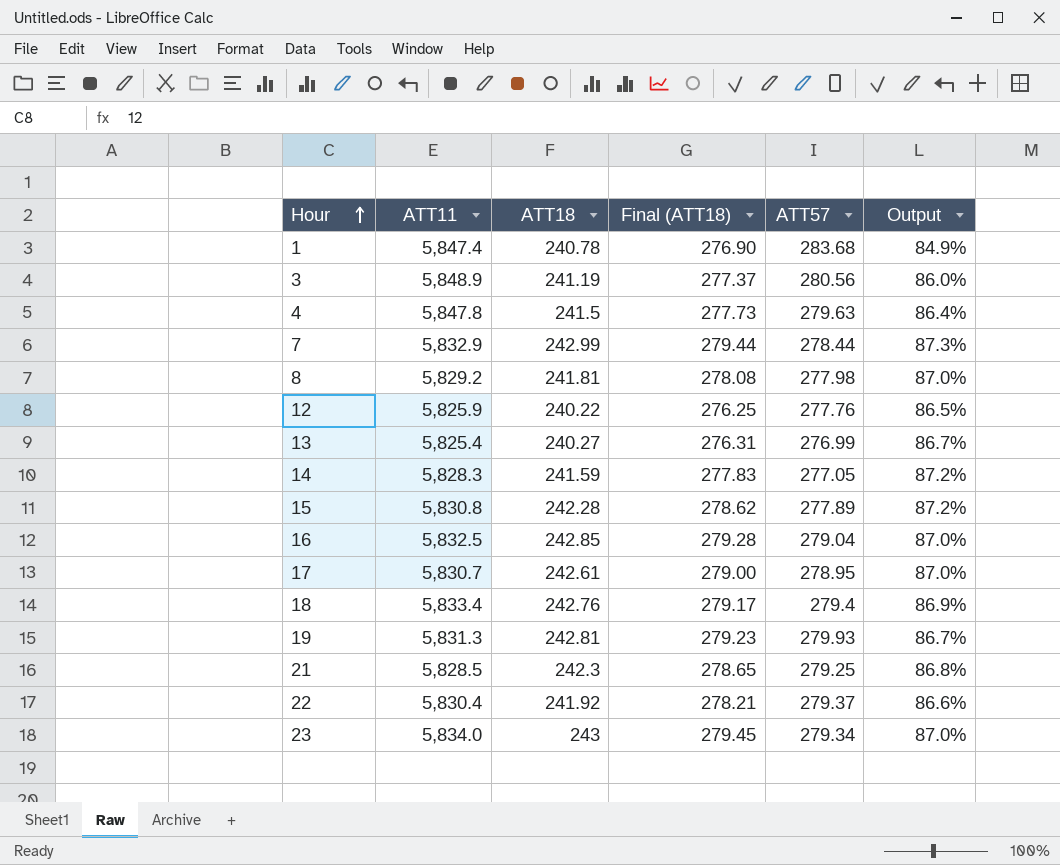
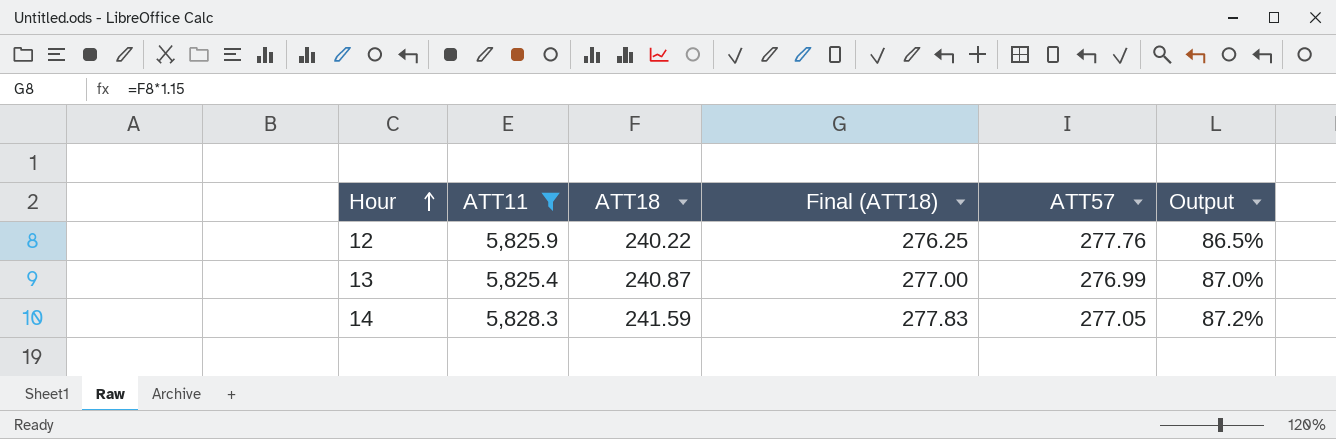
filter: none -> ATT11 <= 5,828.3
13 | ATT18: 240.27 -> 240.87
13 | Final (ATT18): 276.31 -> 277.00
13 | Output: 86.7% -> 87.0%

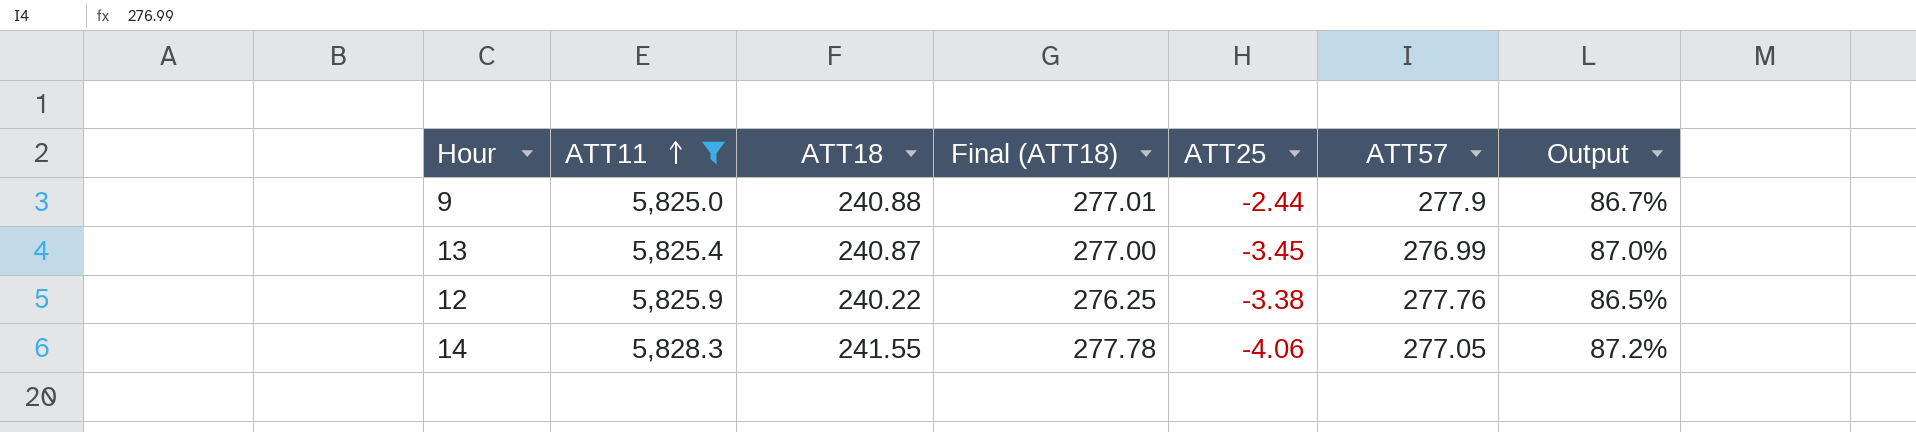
row order: Hour ascending -> ATT11 ascending
column ATT25 | position: none -> 5
row 9: none -> 5,825.0 | 240.88 | 277.01 | -2.44 | 277.9 | 86.7%
14 | ATT18: 241.59 -> 241.55
14 | Final (ATT18): 277.83 -> 277.78

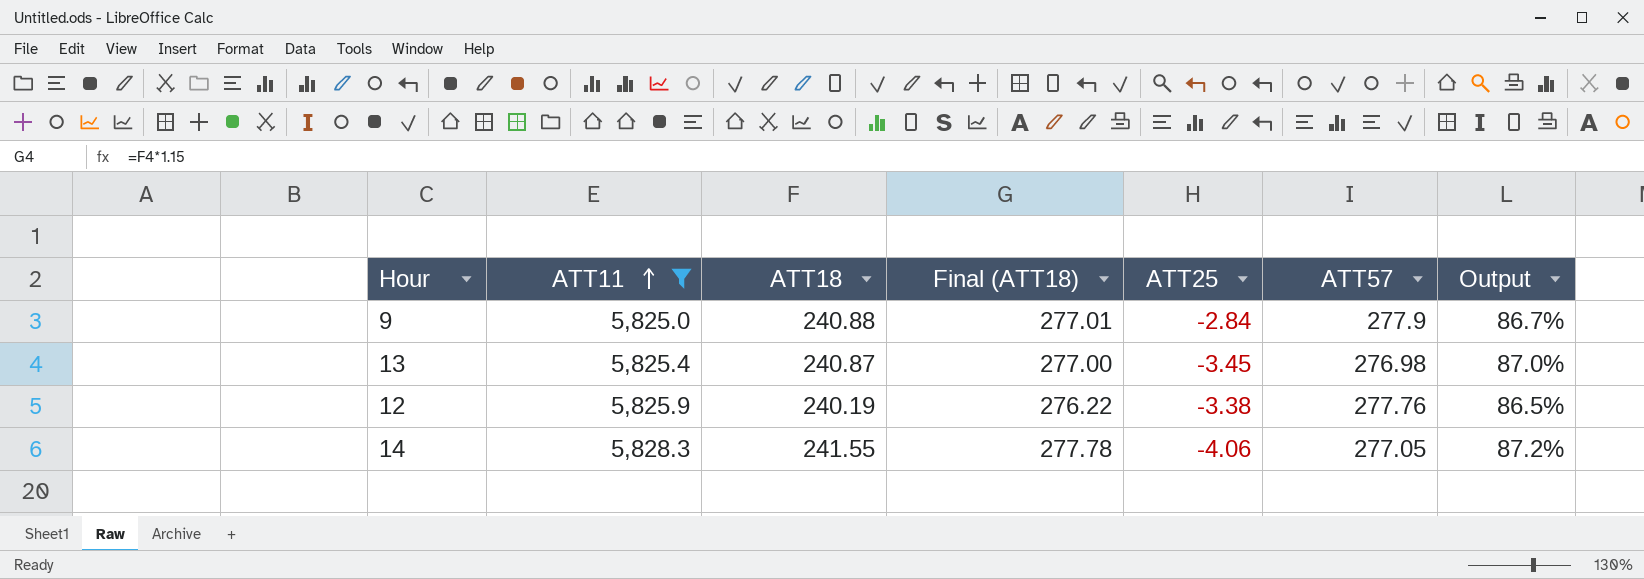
9 | ATT25: -2.44 -> -2.84
13 | ATT57: 276.99 -> 276.98
12 | ATT18: 240.22 -> 240.19
12 | Final (ATT18): 276.25 -> 276.22

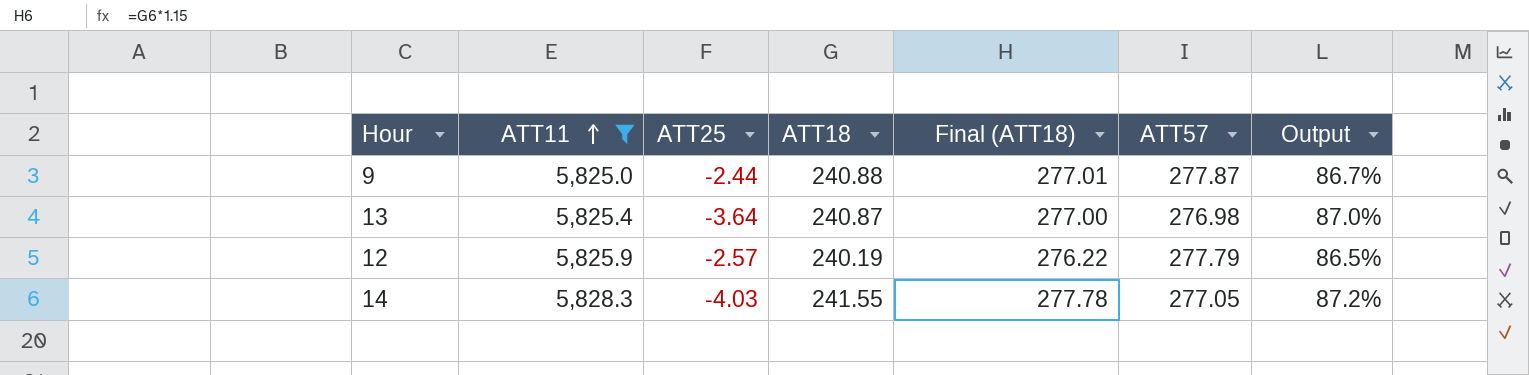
column ATT25 | position: 5 -> 3
9 | ATT25: -2.84 -> -2.44
9 | ATT57: 277.9 -> 277.87
13 | ATT25: -3.45 -> -3.64
12 | ATT25: -3.38 -> -2.57
12 | ATT57: 277.76 -> 277.79
14 | ATT25: -4.06 -> -4.03

